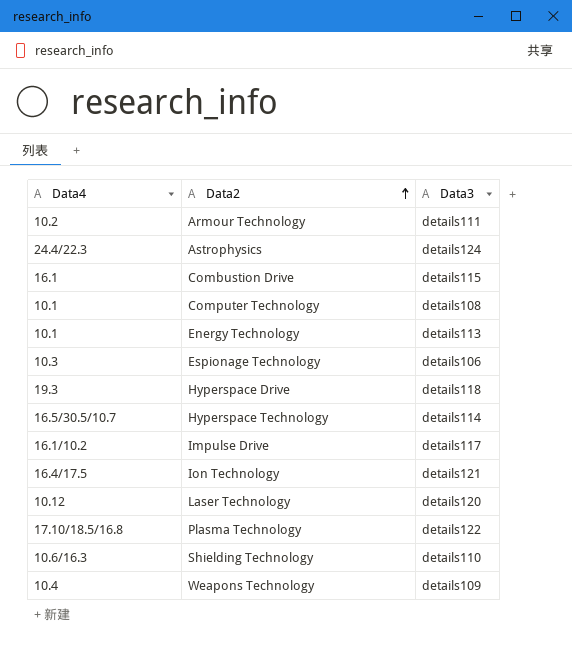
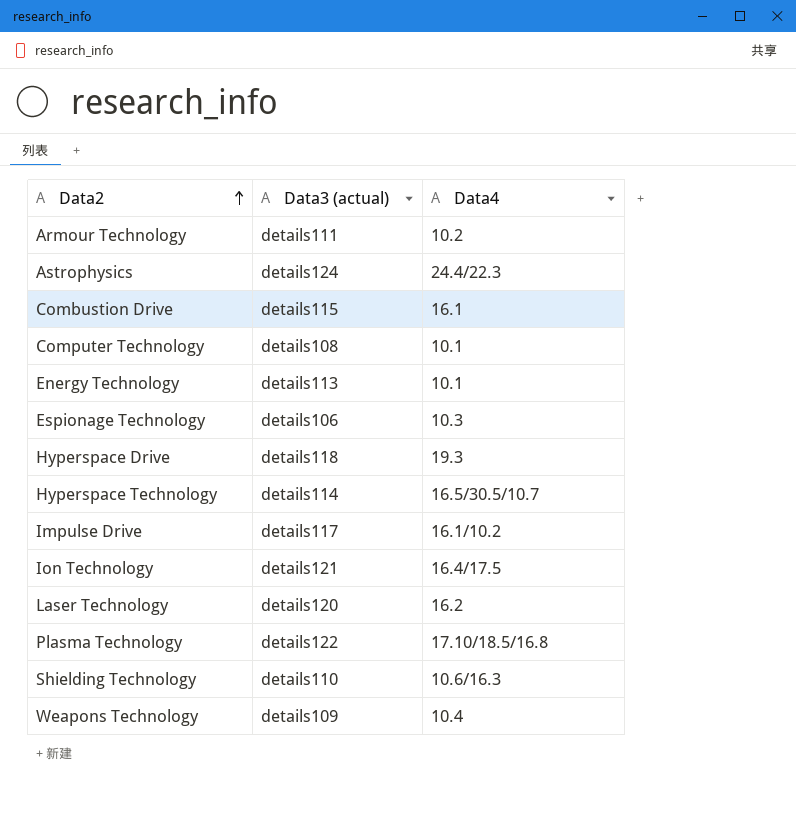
column name: Data3 -> Data3 (actual)
column Data4 | position: 1 -> 3
Laser Technology | Data4: 10.12 -> 16.2

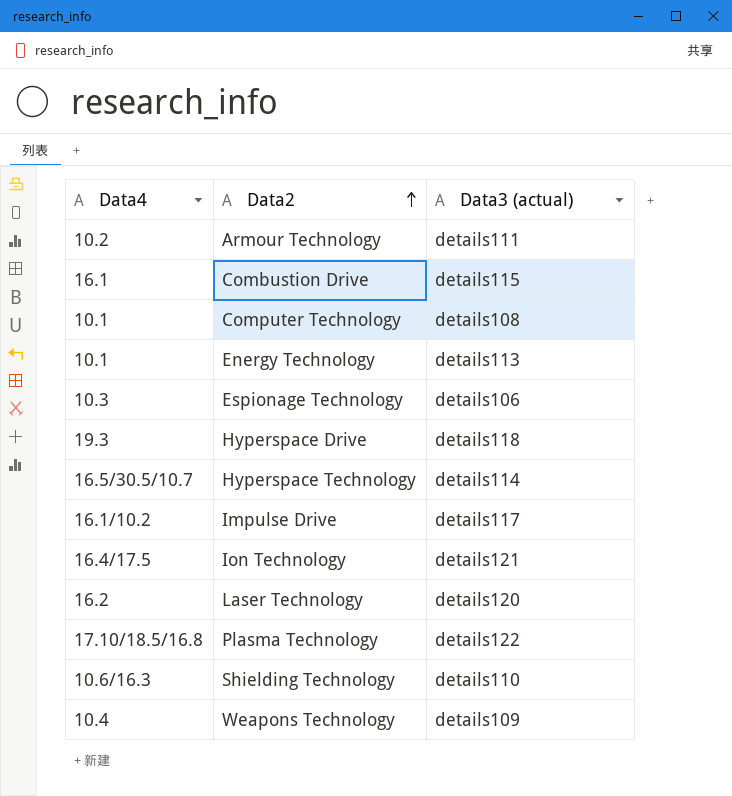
column Data4 | position: 3 -> 1
row Astrophysics: details124 | 24.4/22.3 -> none

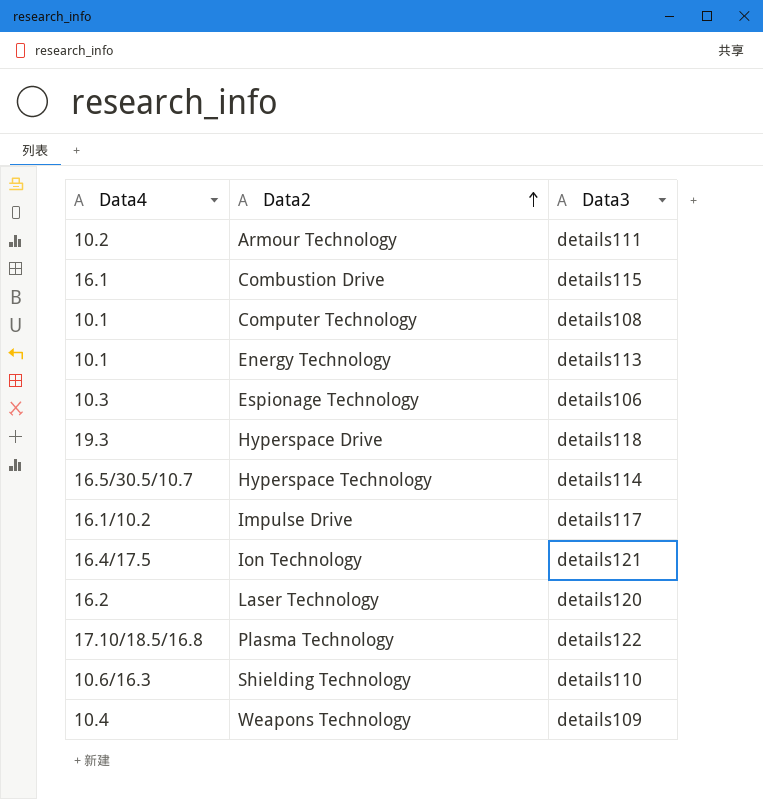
column name: Data3 (actual) -> Data3

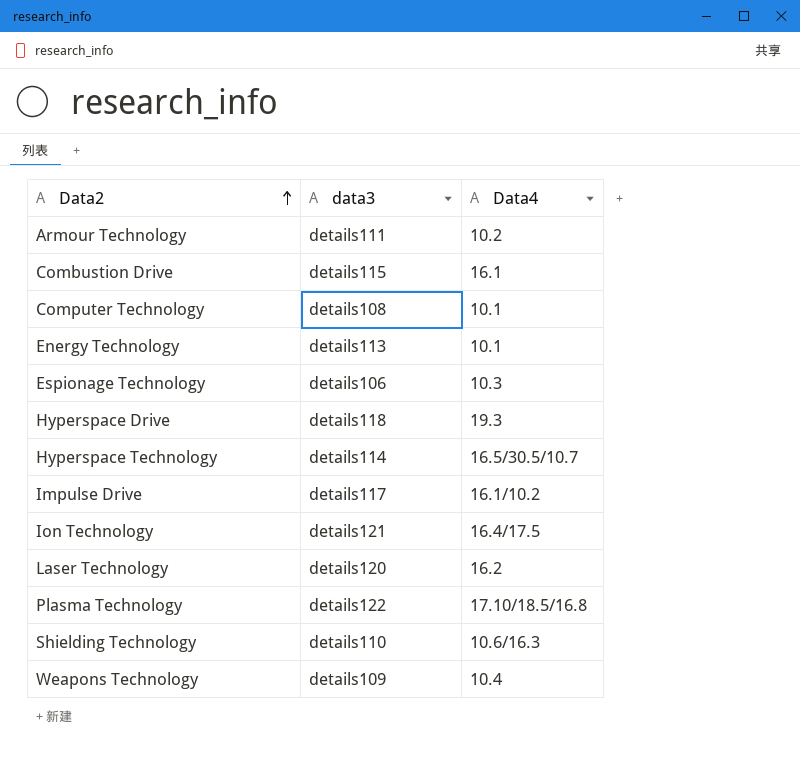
column name: Data3 -> data3
column Data4 | position: 1 -> 3

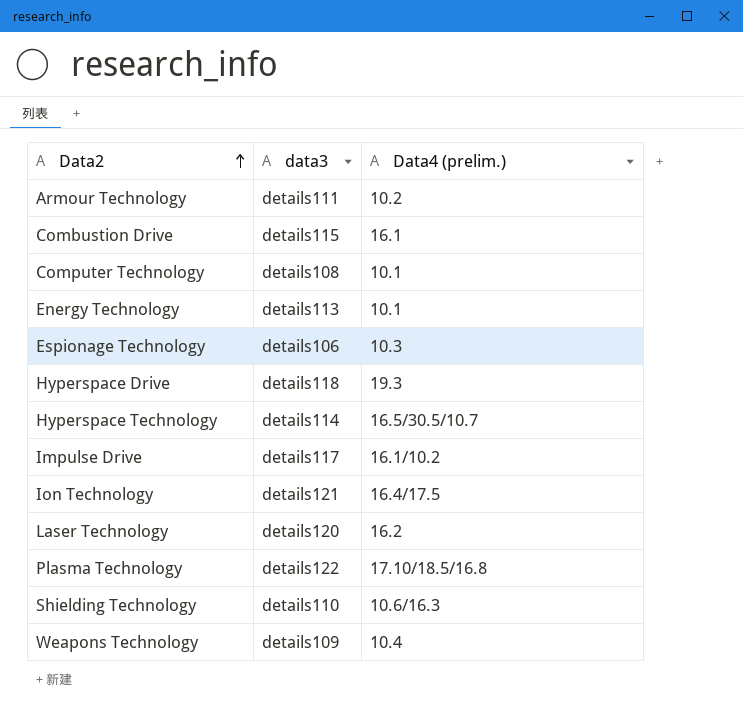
column name: Data4 -> Data4 (prelim.)

